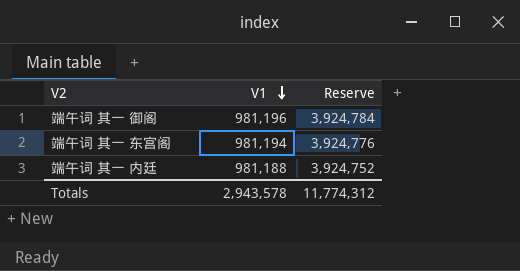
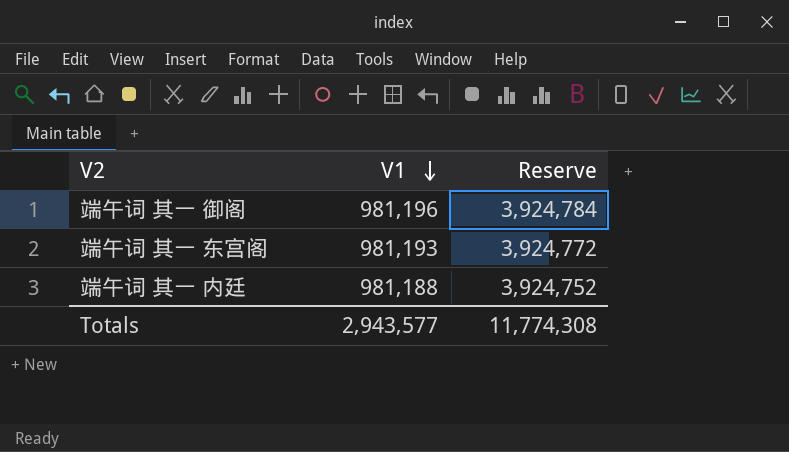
端午词 其一 东宫阁 | V1: 981,194 -> 981,193
端午词 其一 东宫阁 | Reserve: 3,924,776 -> 3,924,772
Totals | V1: 2,943,578 -> 2,943,577
Totals | Reserve: 11,774,312 -> 11,774,308

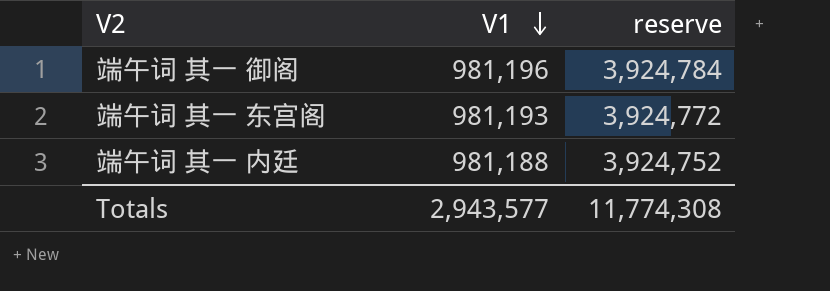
column name: Reserve -> reserve

